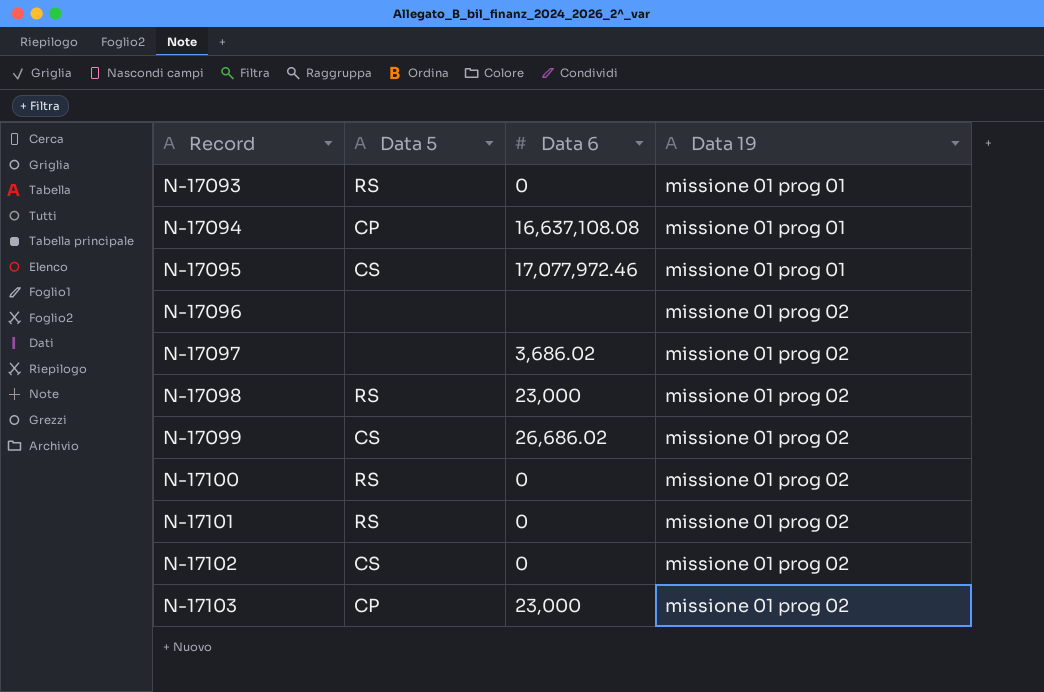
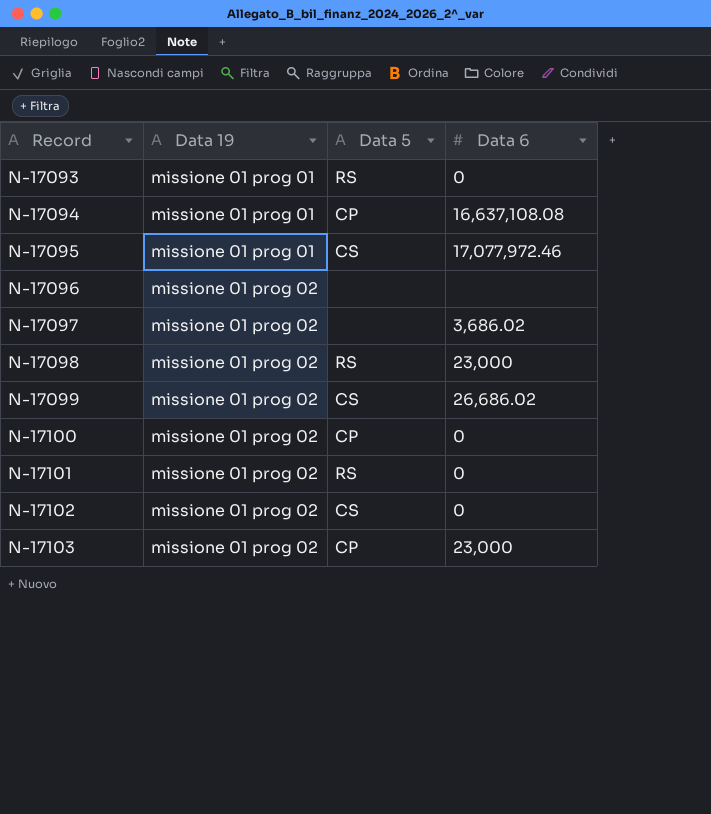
column Data 19 | position: 4 -> 2
N-17100 | Data 5: RS -> CP

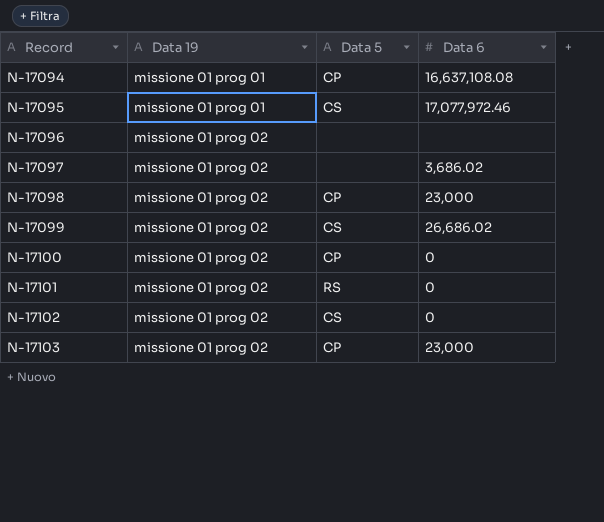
row N-17093: missione 01 prog 01 | RS | 0 -> none
N-17098 | Data 5: RS -> CP

